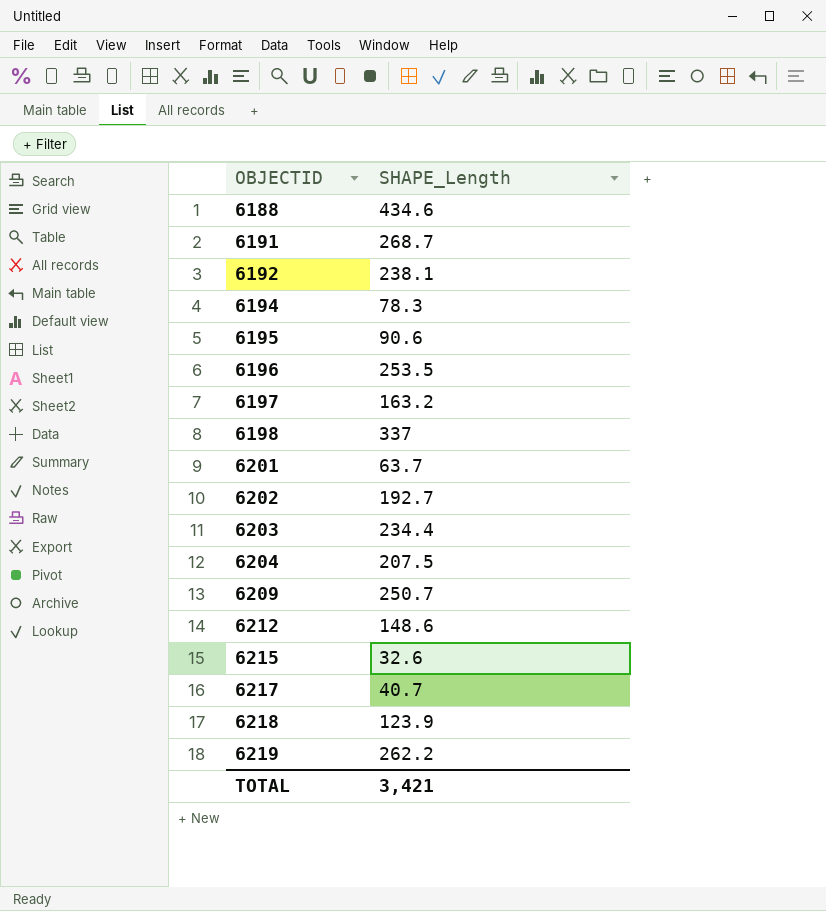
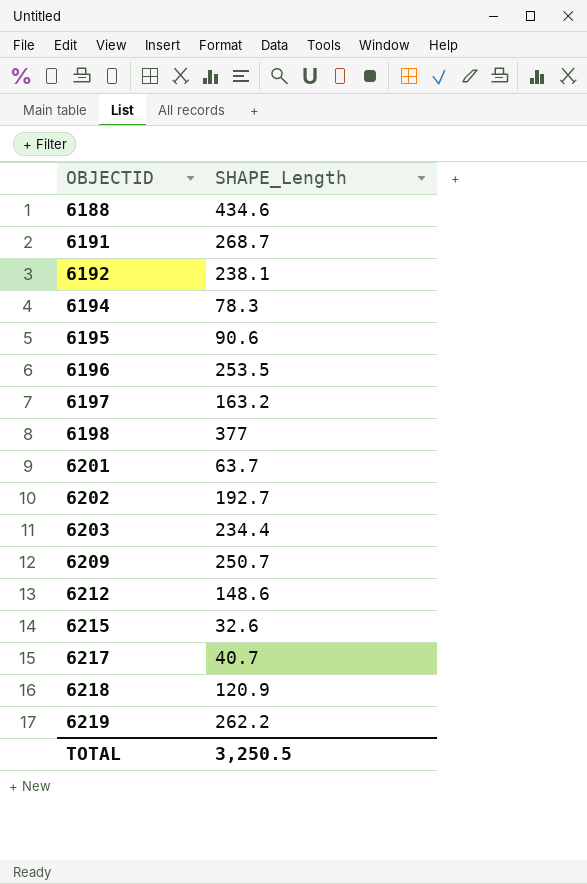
row 6204: 207.5 -> none
6198 | SHAPE_Length: 337 -> 377
6218 | SHAPE_Length: 123.9 -> 120.9
TOTAL | SHAPE_Length: 3,421 -> 3,250.5

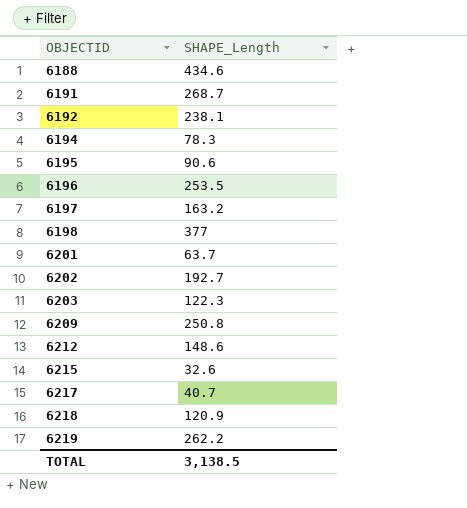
6203 | SHAPE_Length: 234.4 -> 122.3
6209 | SHAPE_Length: 250.7 -> 250.8
TOTAL | SHAPE_Length: 3,250.5 -> 3,138.5

